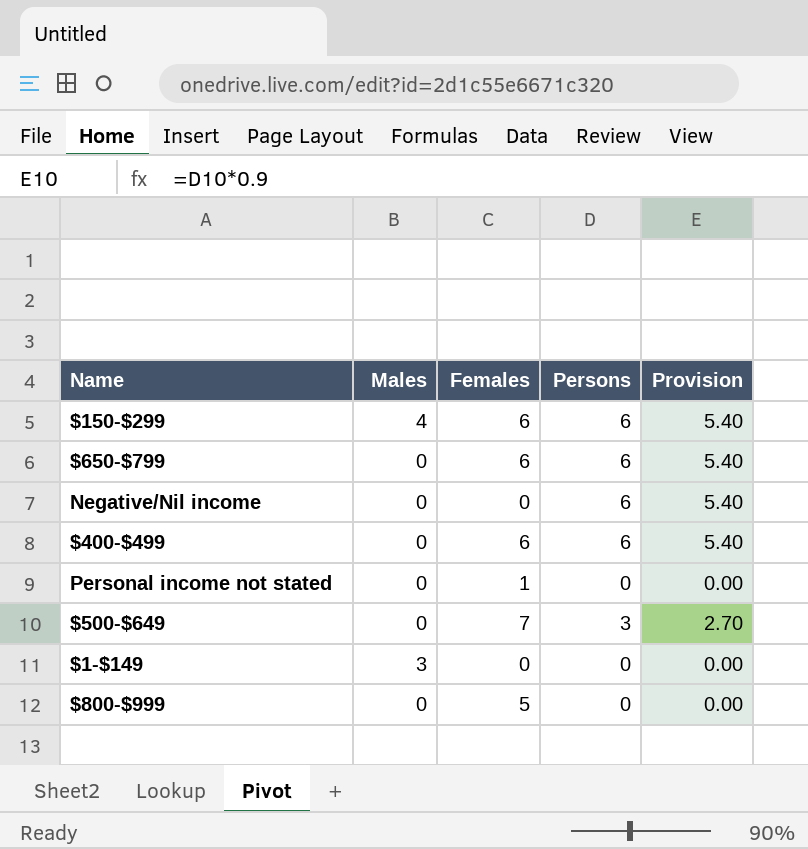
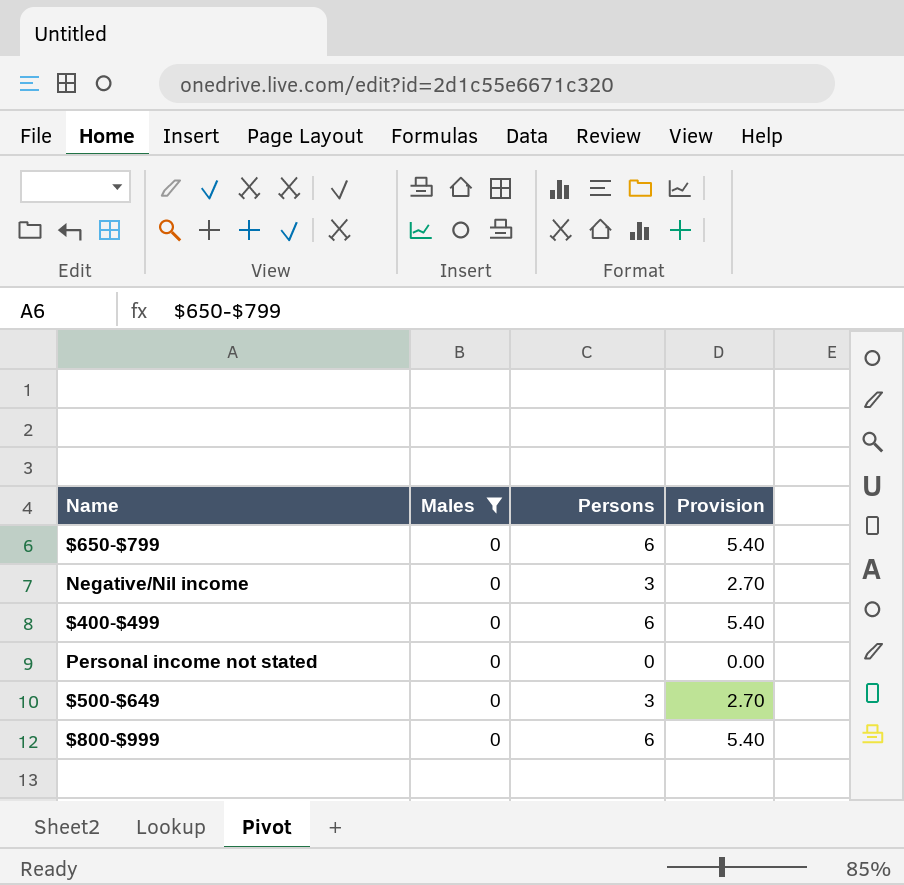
filter: none -> Males = 0
column Females | position: 3 -> none
Negative/Nil income | Persons: 6 -> 3
Negative/Nil income | Provision: 5.40 -> 2.70
$800-$999 | Persons: 0 -> 6
$800-$999 | Provision: 0.00 -> 5.40

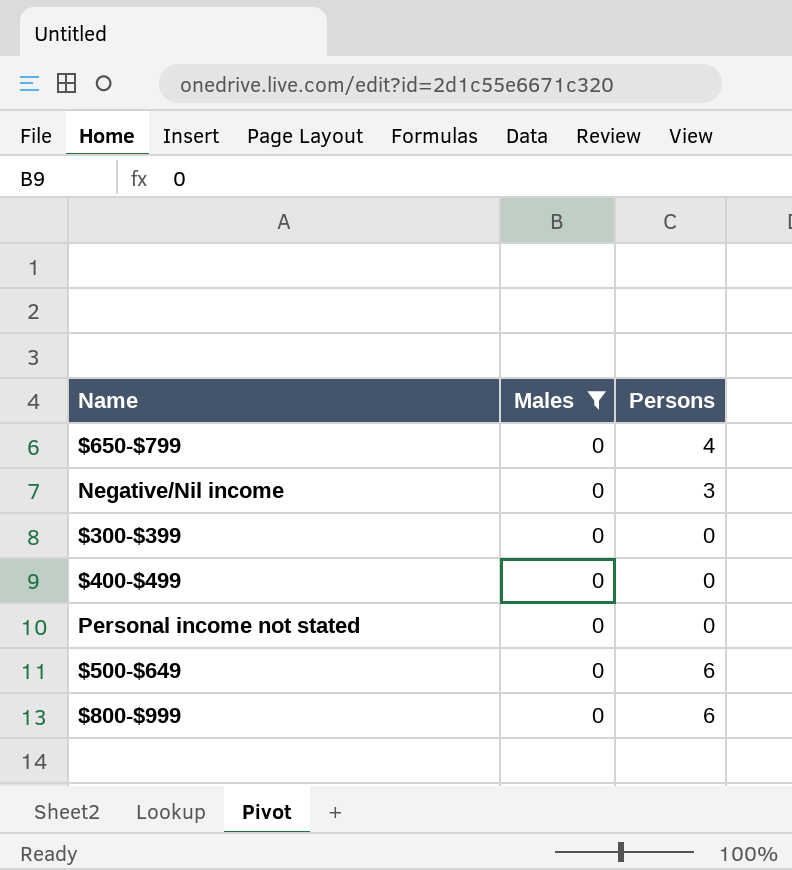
column Provision | formula: [Persons] * 0.9 -> none
$650-$799 | Persons: 6 -> 4
row $300-$399: none -> 0 | 0
$400-$499 | Persons: 6 -> 0
$500-$649 | Persons: 3 -> 6

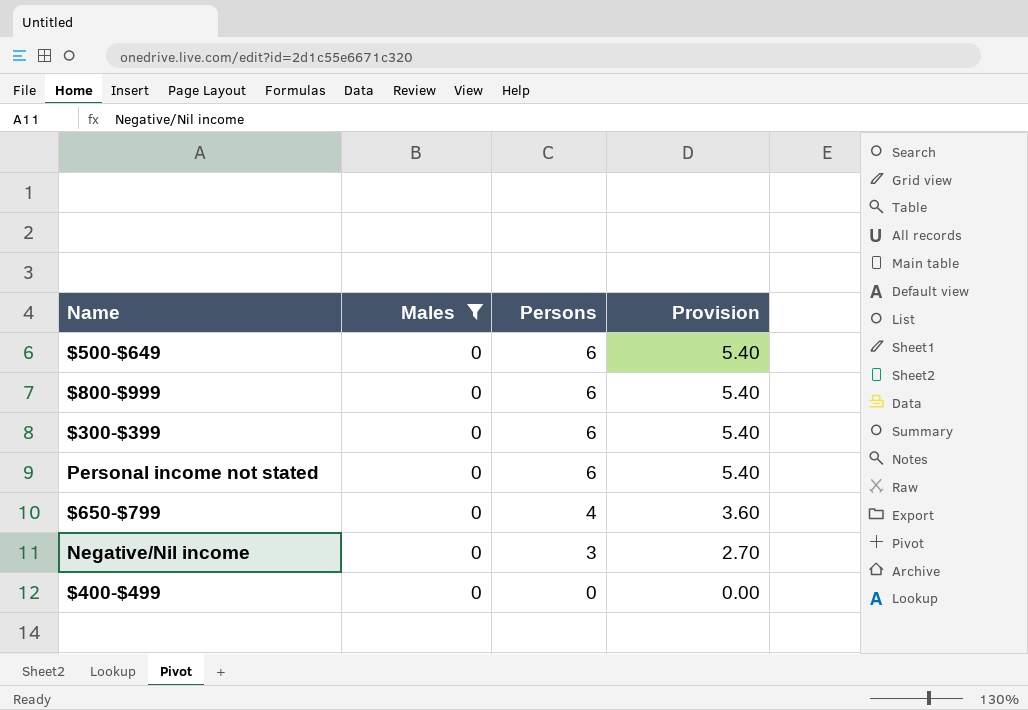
row order: none -> Persons descending
column Provision | formula: none -> [Persons] * 0.9
$300-$399 | Persons: 0 -> 6
Personal income not stated | Persons: 0 -> 6

